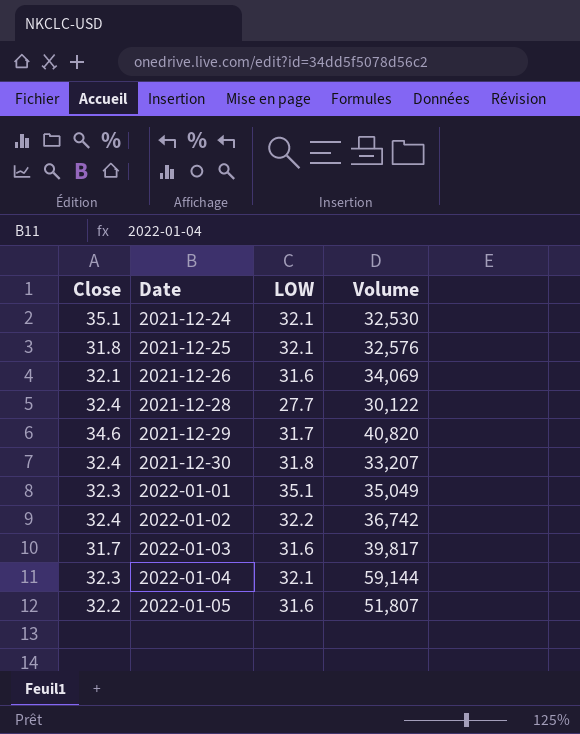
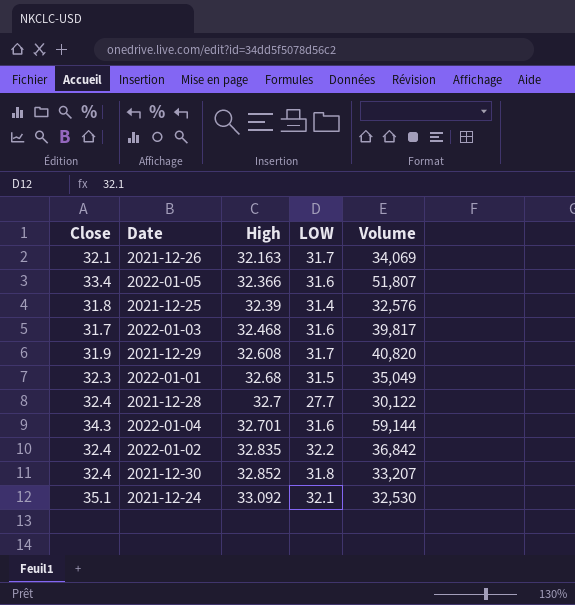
row order: Date ascending -> High ascending
column High | position: none -> 3
2021-12-26 | LOW: 31.6 -> 31.7
2022-01-05 | Close: 32.2 -> 33.4
2021-12-25 | LOW: 32.1 -> 31.4
2021-12-29 | Close: 34.6 -> 31.9
2022-01-01 | LOW: 35.1 -> 31.5
2022-01-04 | Close: 32.3 -> 34.3
2022-01-04 | LOW: 32.1 -> 31.6
2022-01-02 | Volume: 36,742 -> 36,842

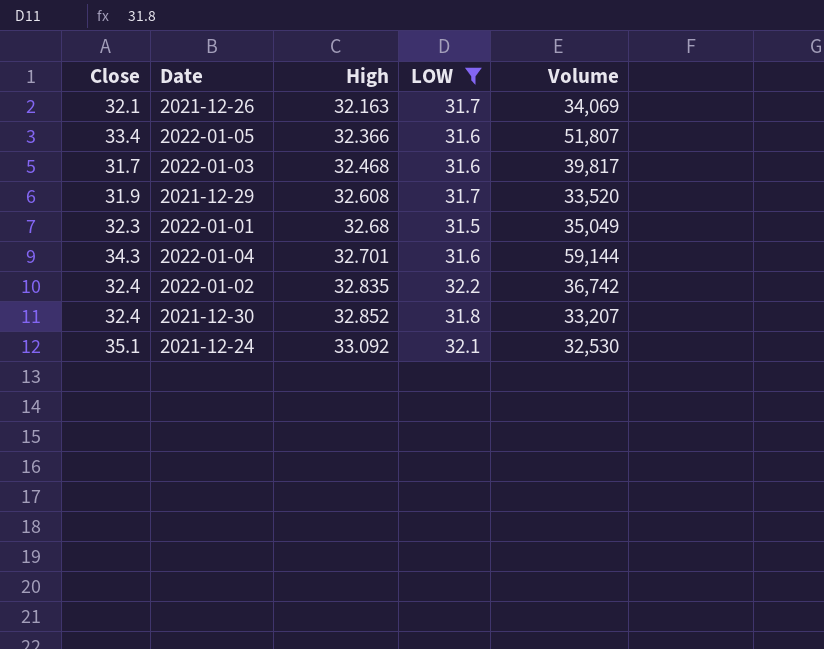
filter: none -> LOW >= 31.5
2021-12-29 | Volume: 40,820 -> 33,520
2022-01-02 | Volume: 36,842 -> 36,742

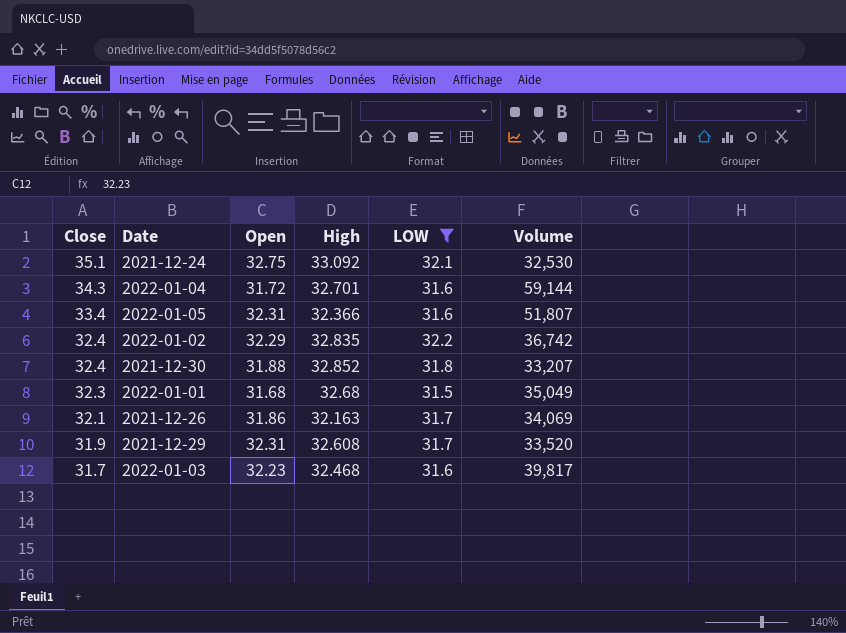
row order: High ascending -> Close descending
column Open | position: none -> 3

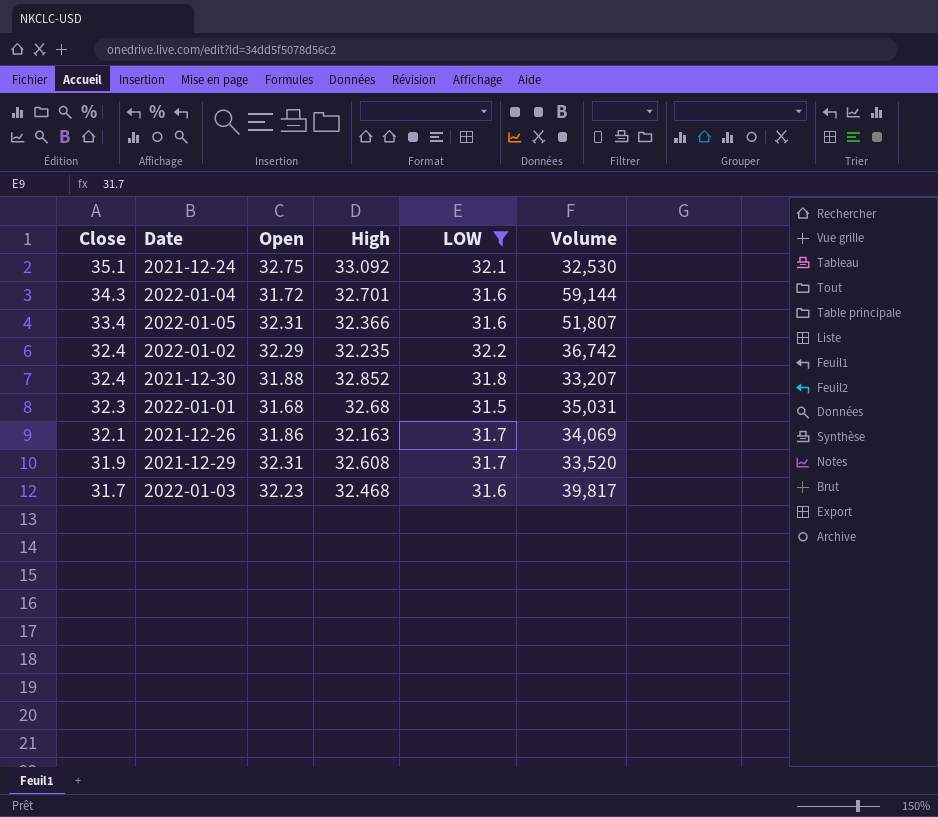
2022-01-02 | High: 32.835 -> 32.235
2022-01-01 | Volume: 35,049 -> 35,031

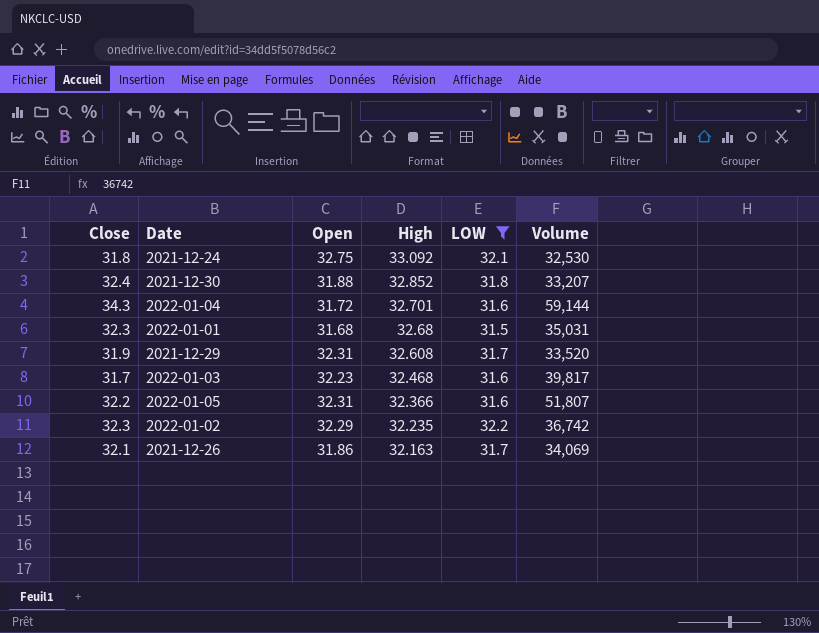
row order: Close descending -> High descending
2021-12-24 | Close: 35.1 -> 31.8
2022-01-05 | Close: 33.4 -> 32.2
2022-01-02 | Close: 32.4 -> 32.3

